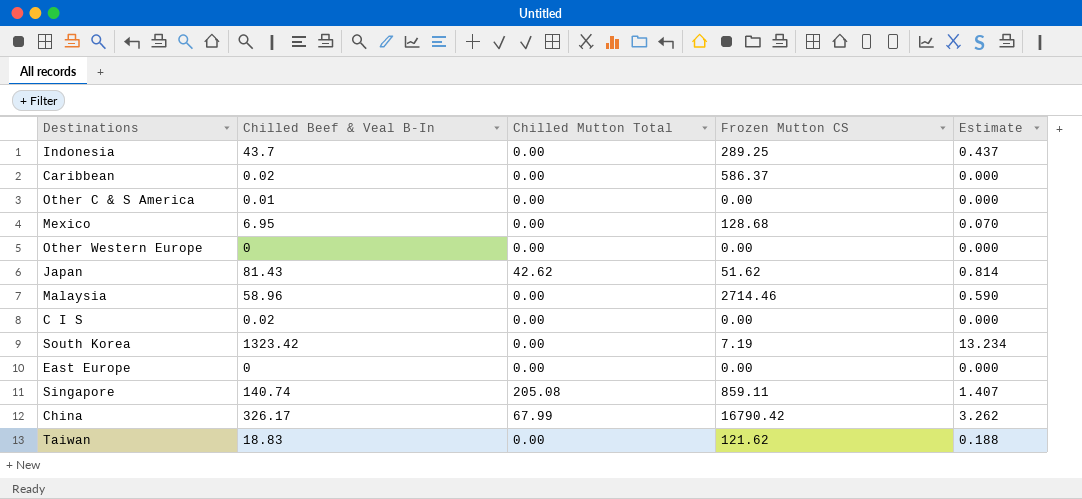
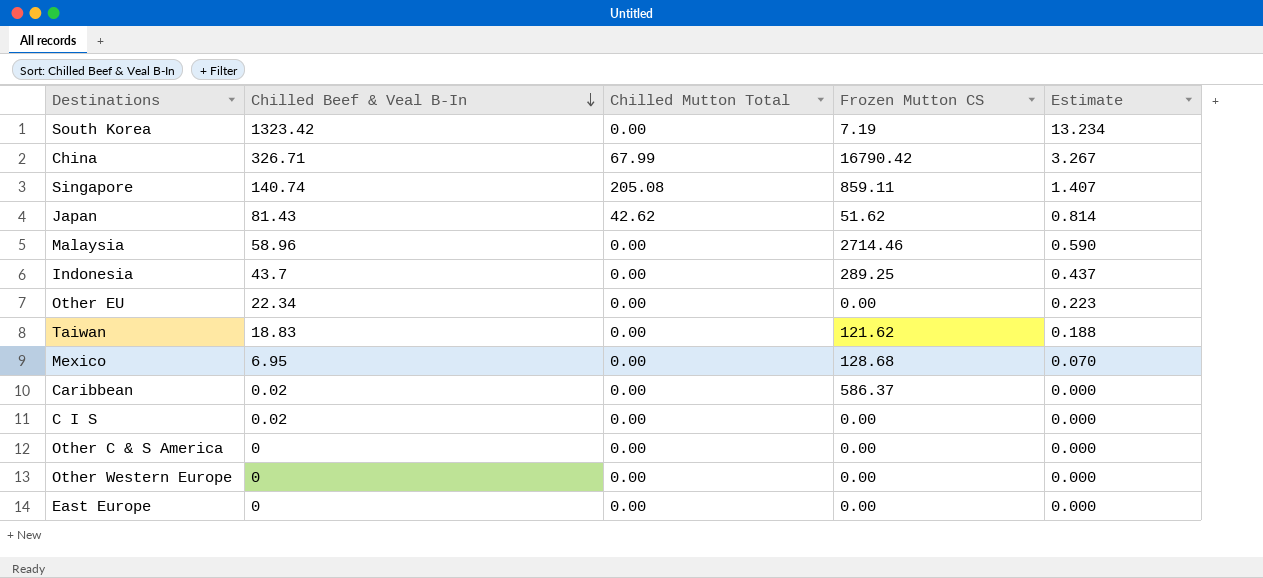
row order: none -> Chilled Beef & Veal B-In descending
China | Chilled Beef & Veal B-In: 326.17 -> 326.71
China | Estimate: 3.262 -> 3.267
row Other EU: none -> 22.34 | 0.00 | 0.00 | 0.223
Other C & S America | Chilled Beef & Veal B-In: 0.01 -> 0

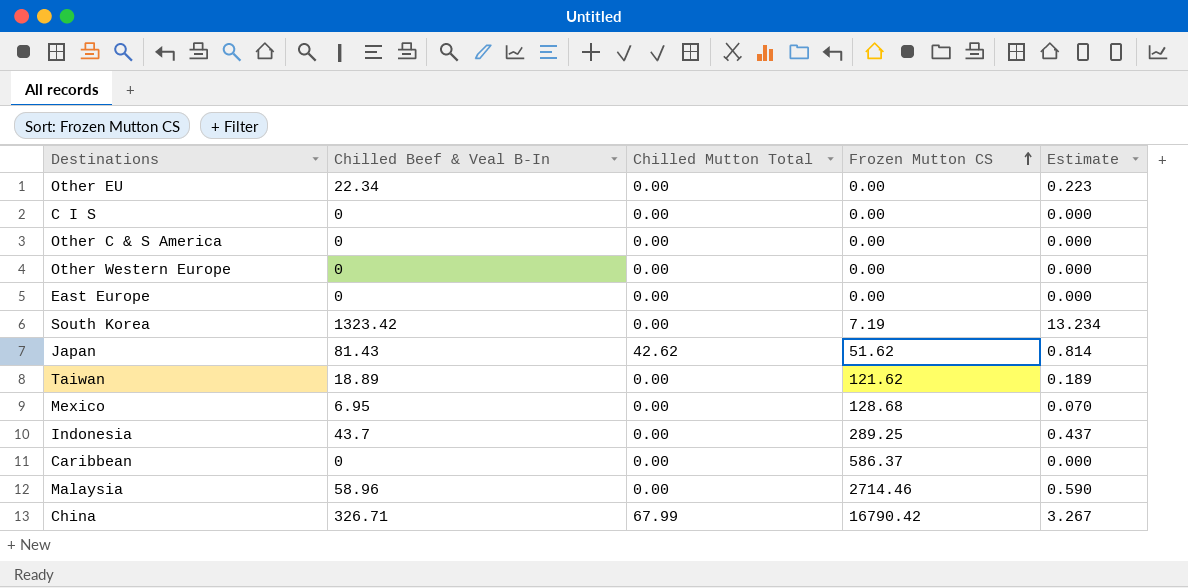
row order: Chilled Beef & Veal B-In descending -> Frozen Mutton CS ascending
row Singapore: 140.74 | 205.08 | 859.11 | 1.407 -> none
C I S | Chilled Beef & Veal B-In: 0.02 -> 0
Taiwan | Chilled Beef & Veal B-In: 18.83 -> 18.89
Taiwan | Estimate: 0.188 -> 0.189
Caribbean | Chilled Beef & Veal B-In: 0.02 -> 0

